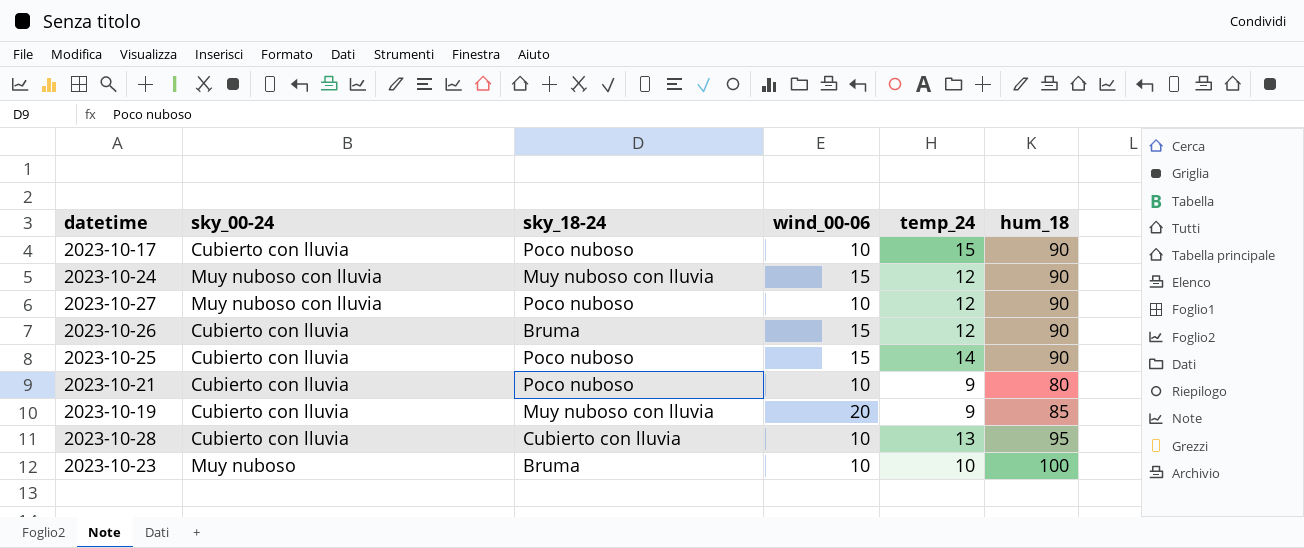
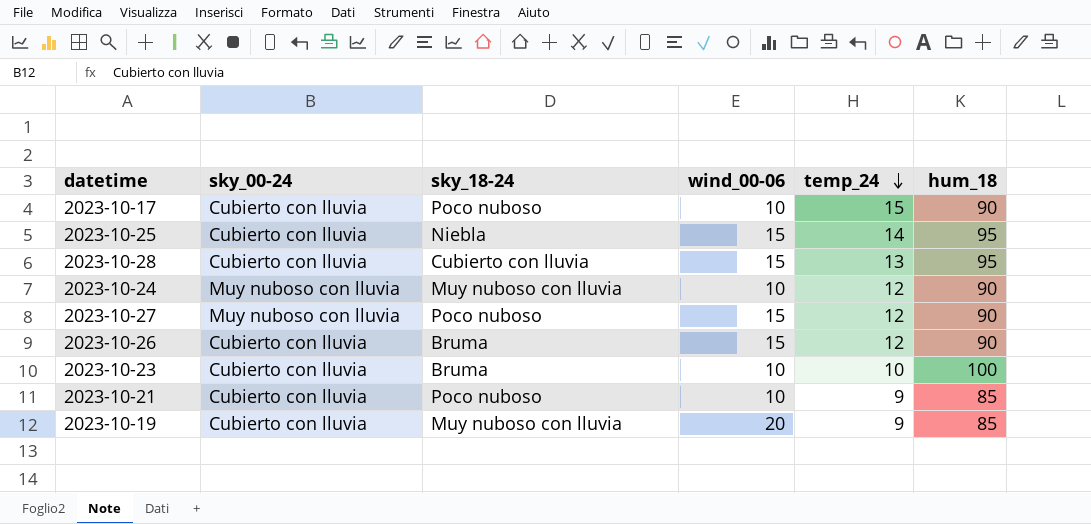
row order: none -> temp_24 descending
2023-10-25 | sky_18-24: Poco nuboso -> Niebla
2023-10-25 | hum_18: 90 -> 95
2023-10-28 | wind_00-06: 10 -> 15
2023-10-24 | wind_00-06: 15 -> 10
2023-10-27 | wind_00-06: 10 -> 15
2023-10-23 | sky_00-24: Muy nuboso -> Cubierto con lluvia
2023-10-21 | hum_18: 80 -> 85

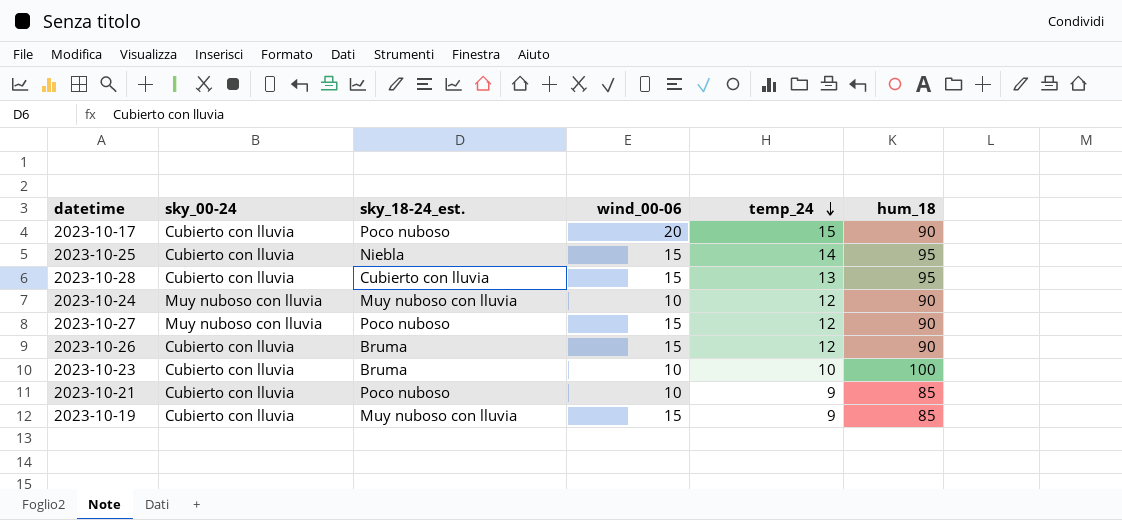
column name: sky_18-24 -> sky_18-24_est.
2023-10-17 | wind_00-06: 10 -> 20
2023-10-19 | wind_00-06: 20 -> 15

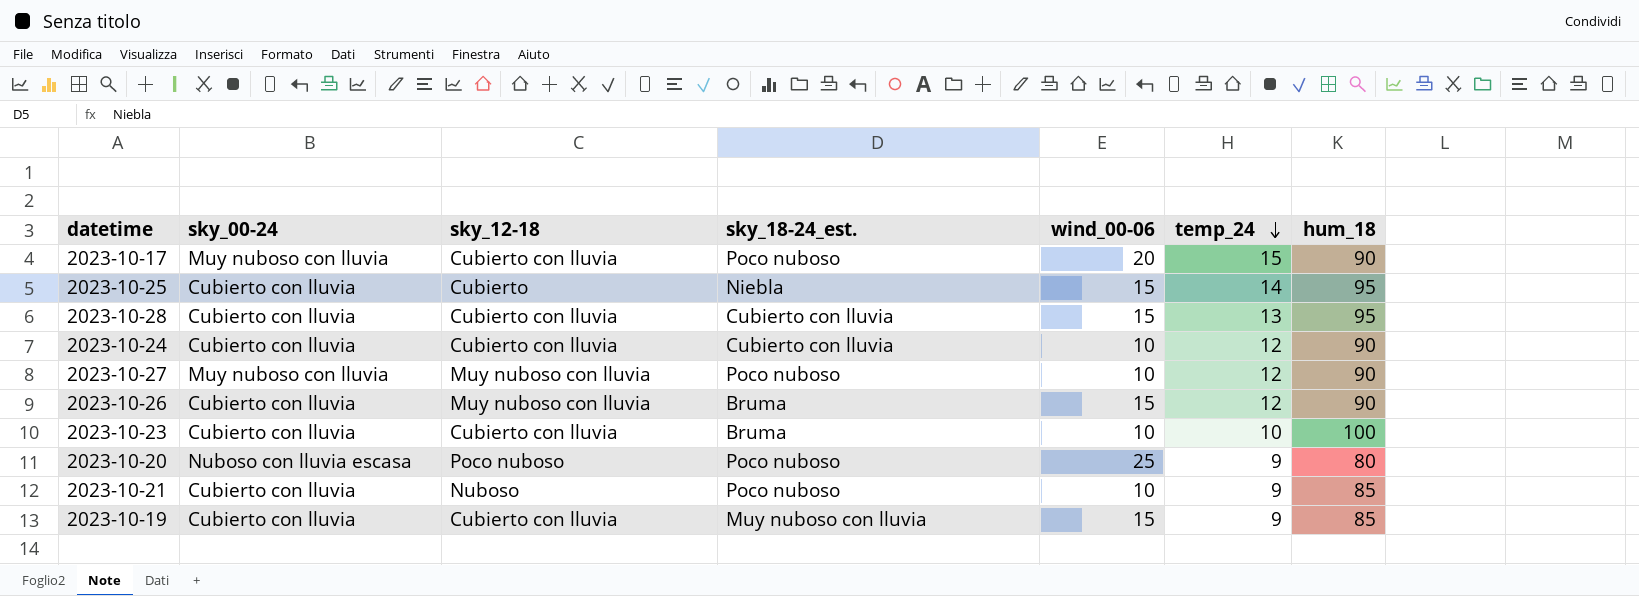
column sky_12-18 | position: none -> 3
2023-10-17 | sky_00-24: Cubierto con lluvia -> Muy nuboso con lluvia
2023-10-24 | sky_00-24: Muy nuboso con lluvia -> Cubierto con lluvia
2023-10-24 | sky_18-24_est.: Muy nuboso con lluvia -> Cubierto con lluvia
2023-10-27 | wind_00-06: 15 -> 10
row 2023-10-20: none -> Nuboso con lluvia escasa | Poco nuboso | Poco nuboso | 25 | 9 | 80

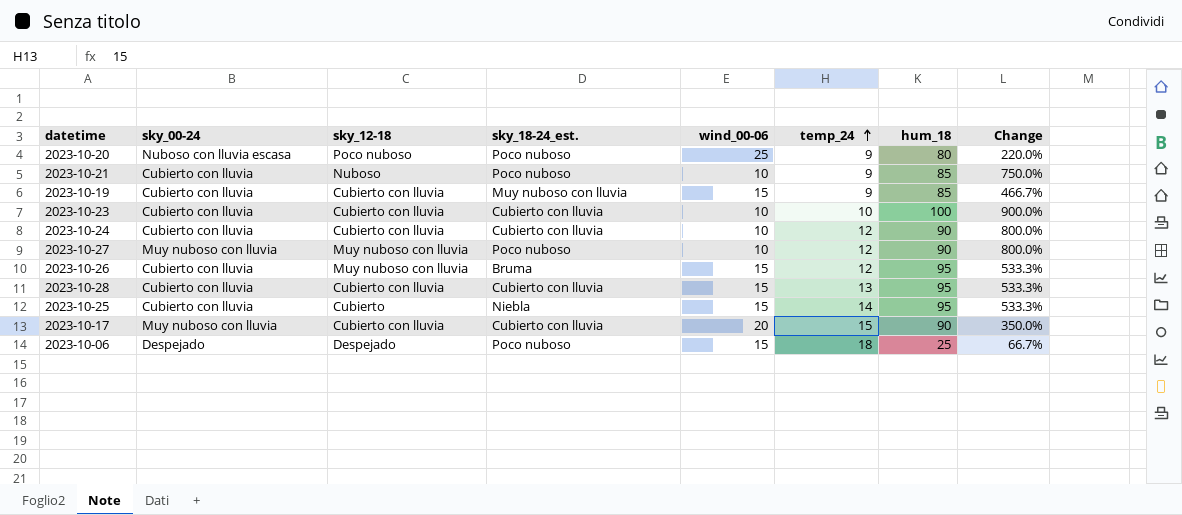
row order: temp_24 descending -> temp_24 ascending
column Change | formula: none -> ([hum_18] - [wind_00-06]) / [wind_00-06]
2023-10-23 | sky_18-24_est.: Bruma -> Cubierto con lluvia
2023-10-26 | hum_18: 90 -> 95
2023-10-17 | sky_18-24_est.: Poco nuboso -> Cubierto con lluvia
row 2023-10-06: none -> Despejado | Despejado | Poco nuboso | 15 | 18 | 25 | 66.7%

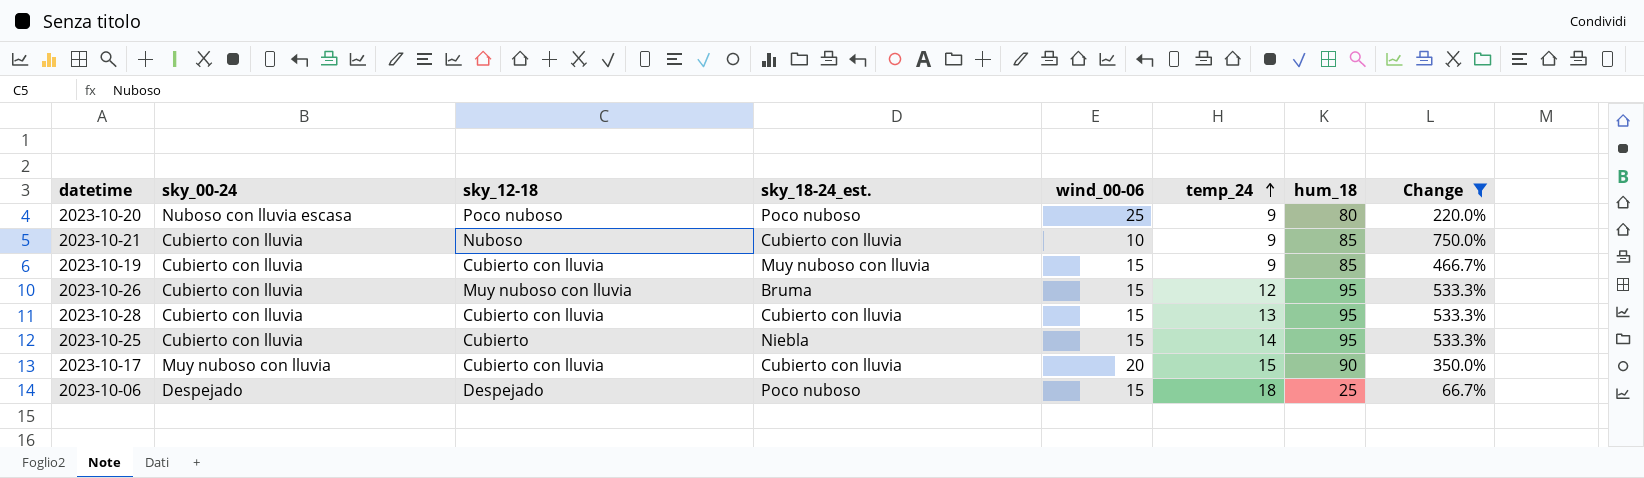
filter: none -> Change <= 750.0%
2023-10-21 | sky_18-24_est.: Poco nuboso -> Cubierto con lluvia

